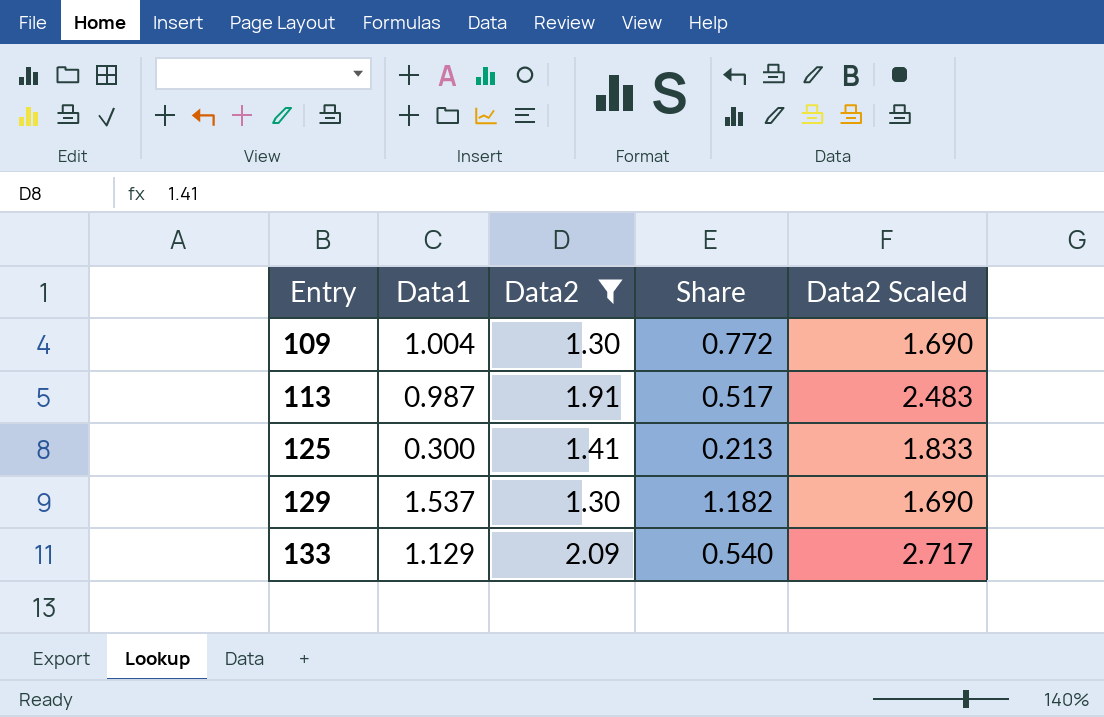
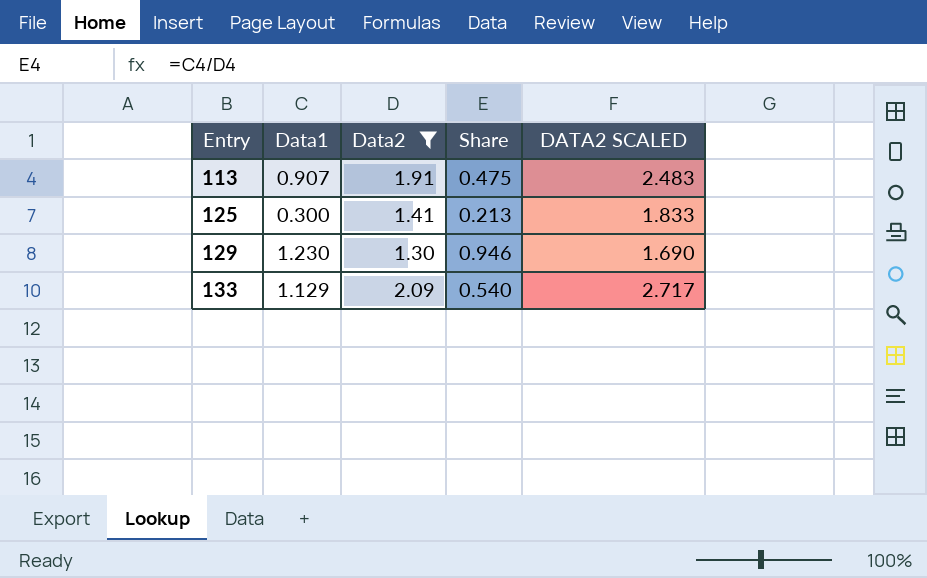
column name: Data2 Scaled -> DATA2 SCALED
row 109: 1.004 | 1.30 | 0.772 | 1.690 -> none
113 | Data1: 0.987 -> 0.907
113 | Share: 0.517 -> 0.475
129 | Data1: 1.537 -> 1.230
129 | Share: 1.182 -> 0.946

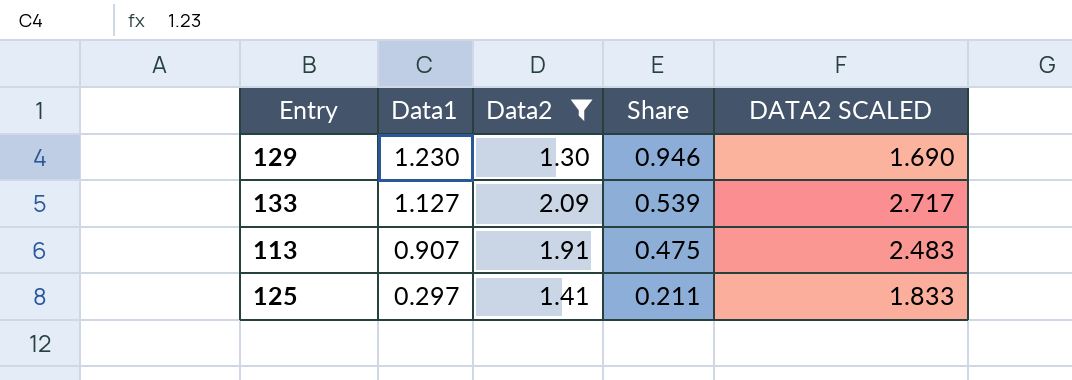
row order: Entry ascending -> Data1 descending
133 | Data1: 1.129 -> 1.127
133 | Share: 0.540 -> 0.539
125 | Data1: 0.300 -> 0.297
125 | Share: 0.213 -> 0.211

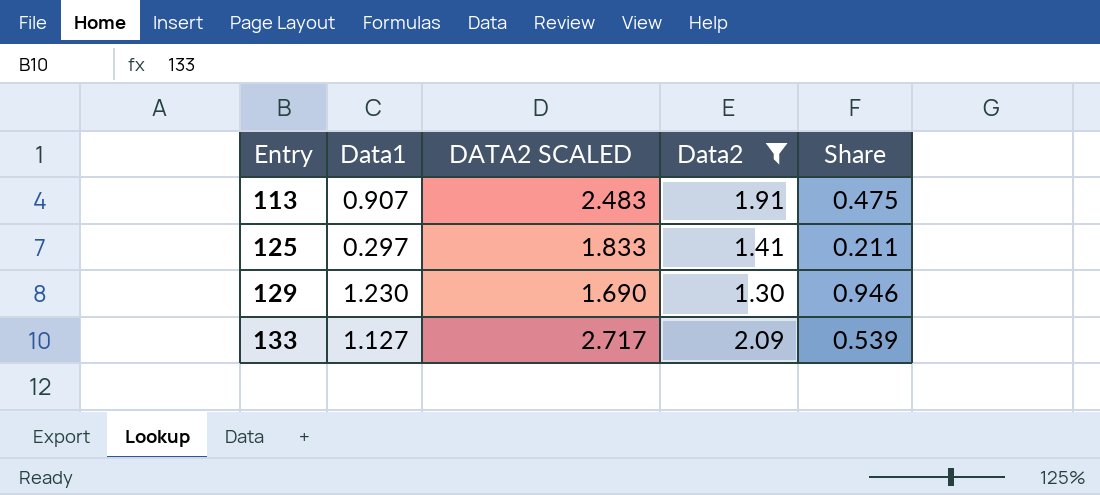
row order: Data1 descending -> Entry ascending
column DATA2 SCALED | position: 5 -> 3

